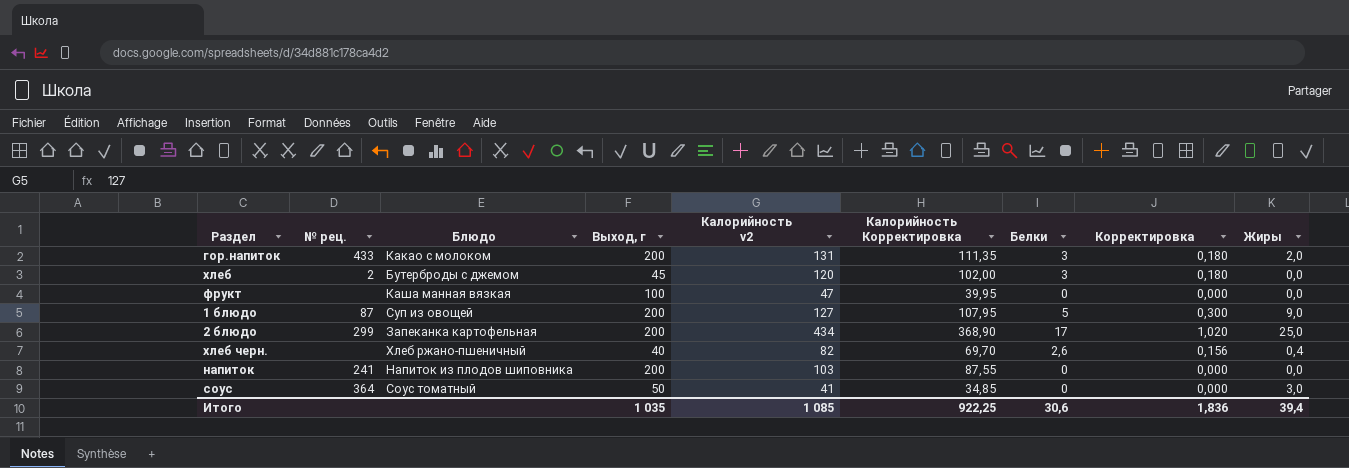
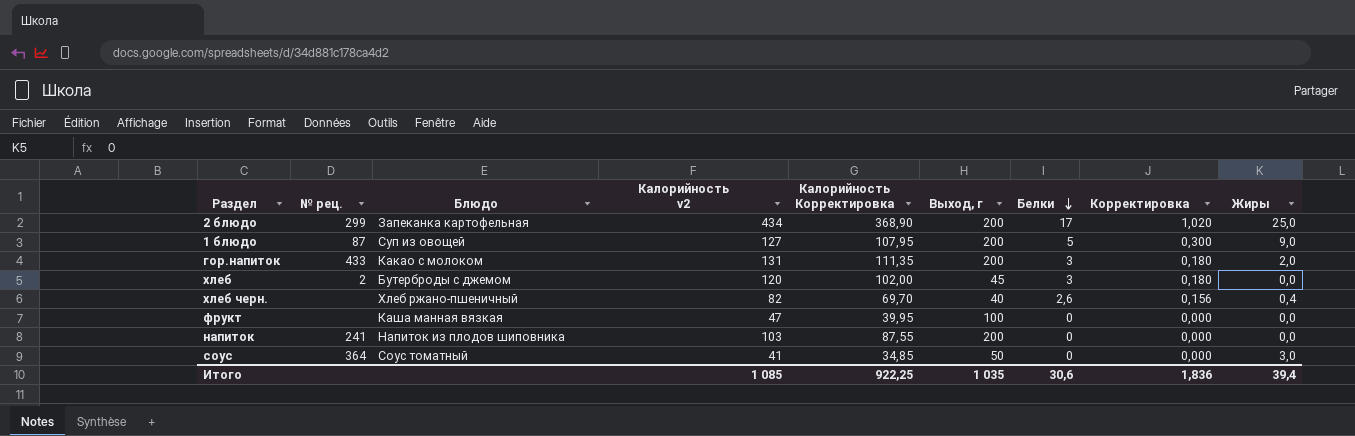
row order: none -> Белки descending
column Выход, г | position: 4 -> 6

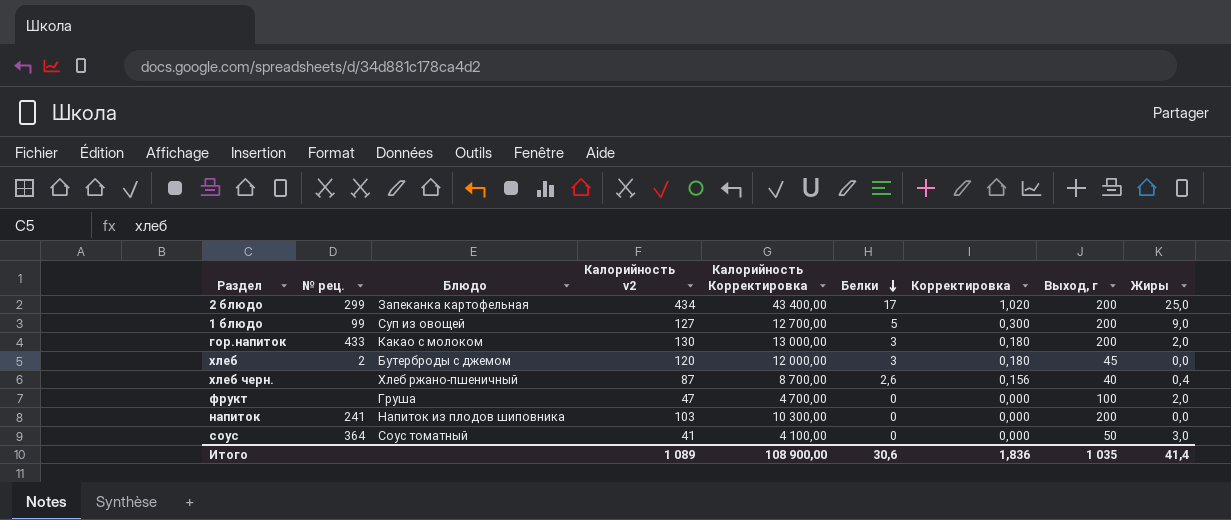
column Калорийность Корректировка | formula: [Калорийность v2] * 0,85 -> [Калорийность v2] * 100
column Выход, г | position: 6 -> 8
1 блюдо | № рец.: 87 -> 99
гор.напиток | Калорийность v2: 131 -> 130
хлеб черн. | Калорийность v2: 82 -> 87
фрукт | Блюдо: Каша манная вязкая -> Груша
фрукт | Жиры: 0,0 -> 2,0
Итого | Калорийность v2: 1 085 -> 1 089
Итого | Калорийность Корректировка: 922,25 -> 108 900,00
Итого | Жиры: 39,4 -> 41,4

